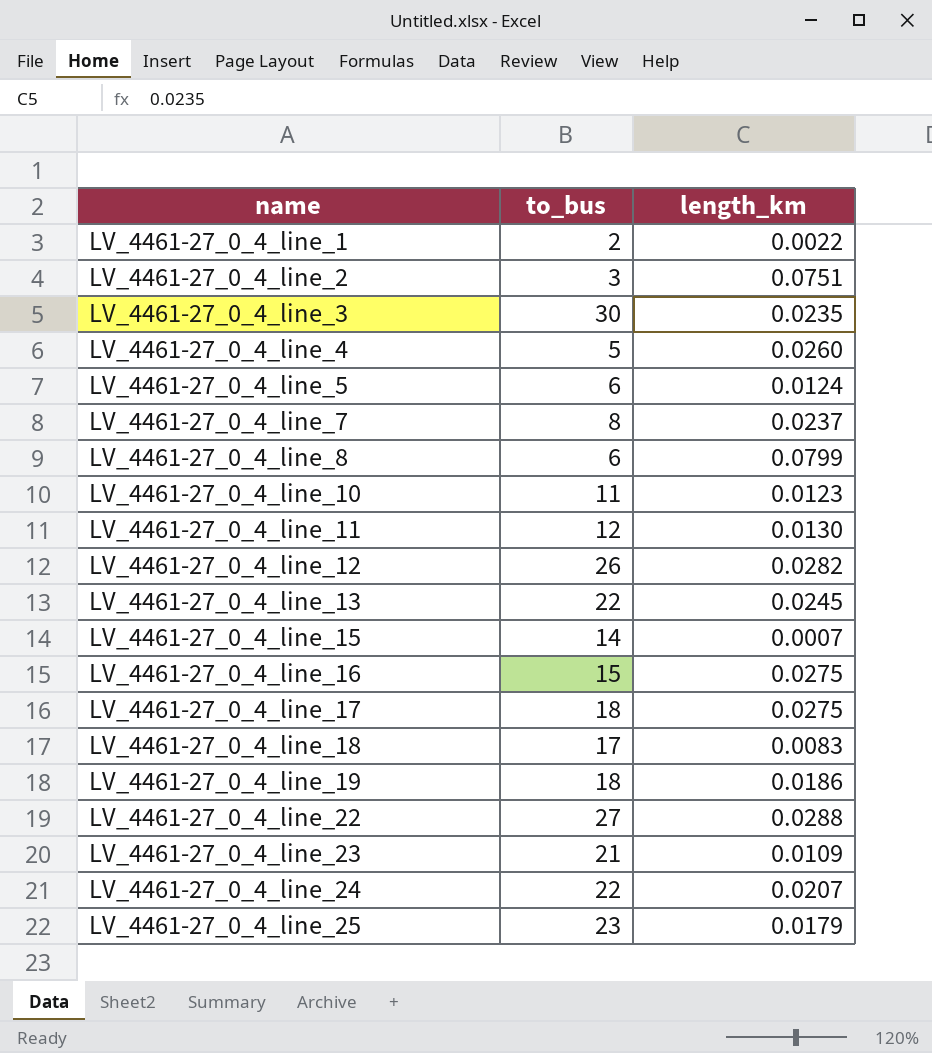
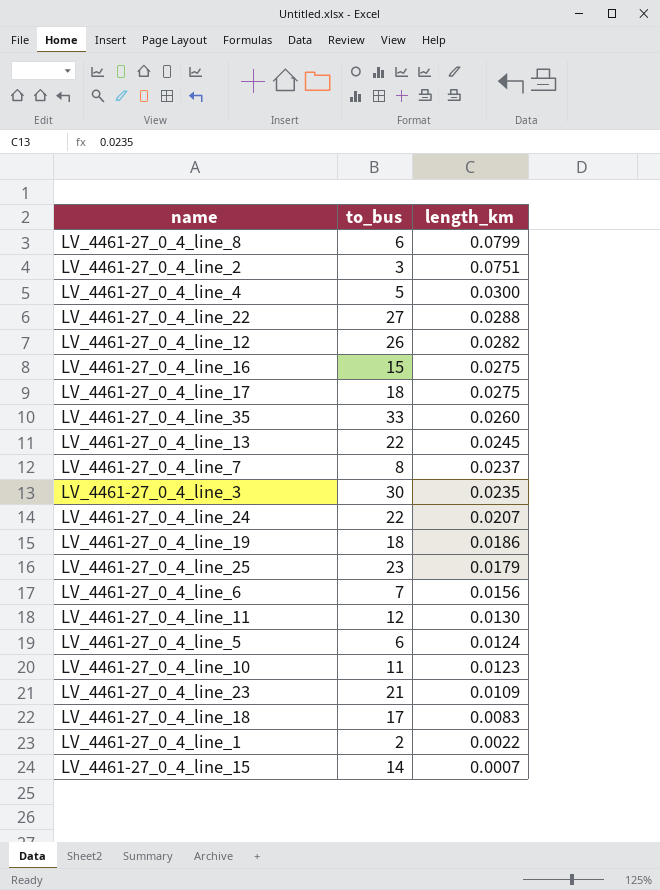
row order: name ascending -> length_km descending
LV_4461-27_0_4_line_4 | length_km: 0.0260 -> 0.0300
row LV_4461-27_0_4_line_35: none -> 33 | 0.0260
row LV_4461-27_0_4_line_6: none -> 7 | 0.0156

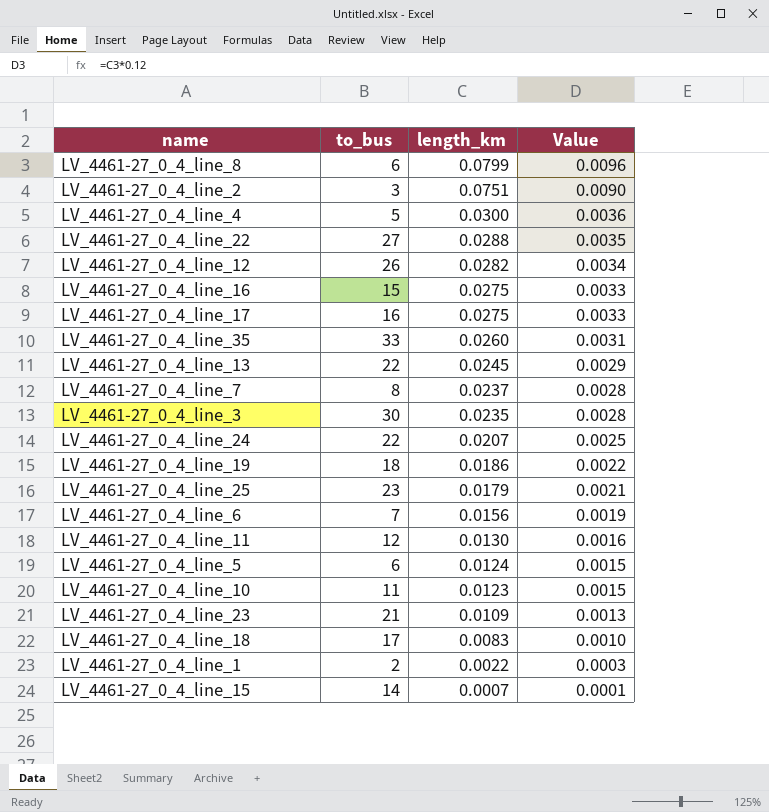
column Value | formula: none -> [length_km] * 0.12
LV_4461-27_0_4_line_17 | to_bus: 18 -> 16

